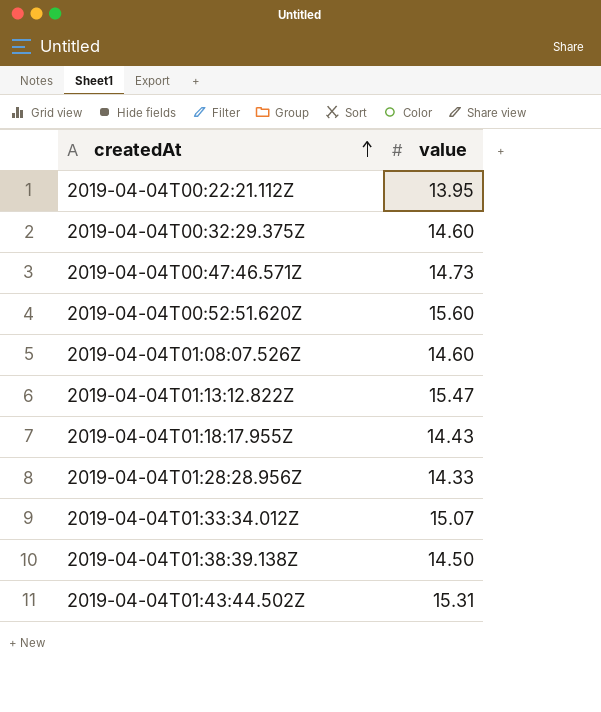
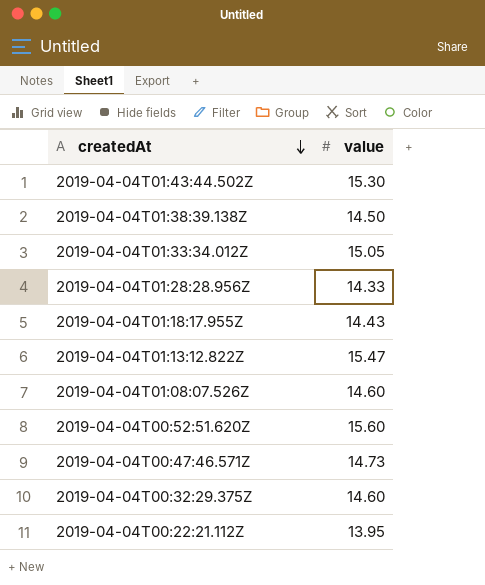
row order: createdAt ascending -> createdAt descending
2019-04-04T01:43:44.502Z | value: 15.31 -> 15.30
2019-04-04T01:33:34.012Z | value: 15.07 -> 15.05

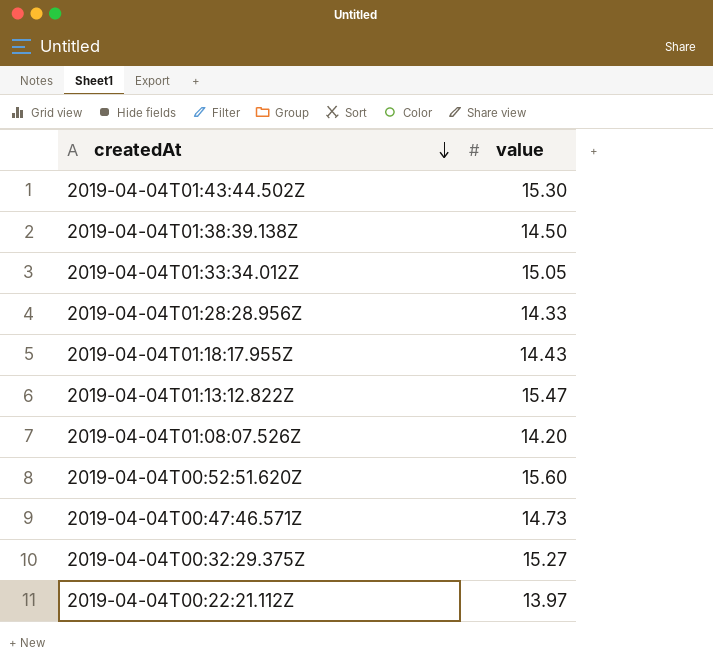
2019-04-04T01:08:07.526Z | value: 14.60 -> 14.20
2019-04-04T00:32:29.375Z | value: 14.60 -> 15.27
2019-04-04T00:22:21.112Z | value: 13.95 -> 13.97

